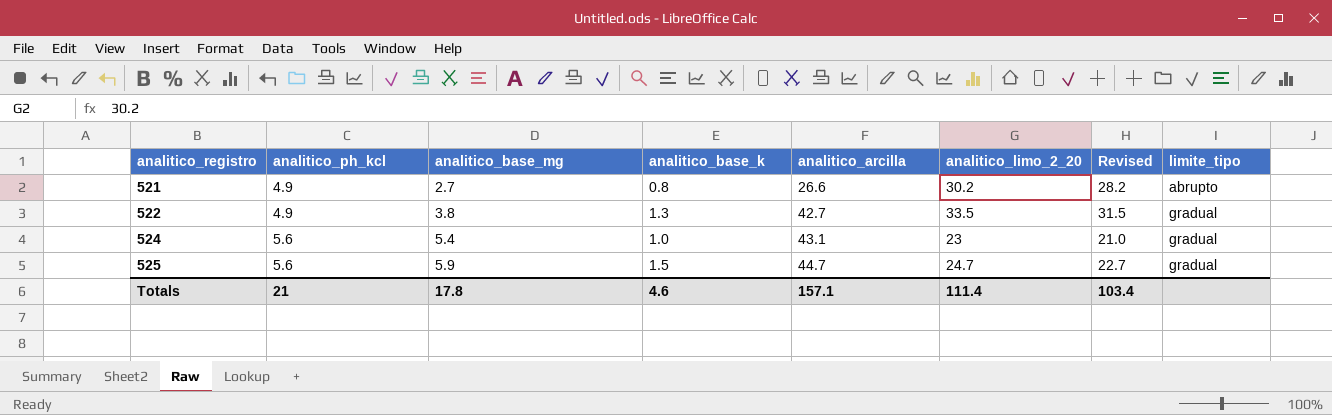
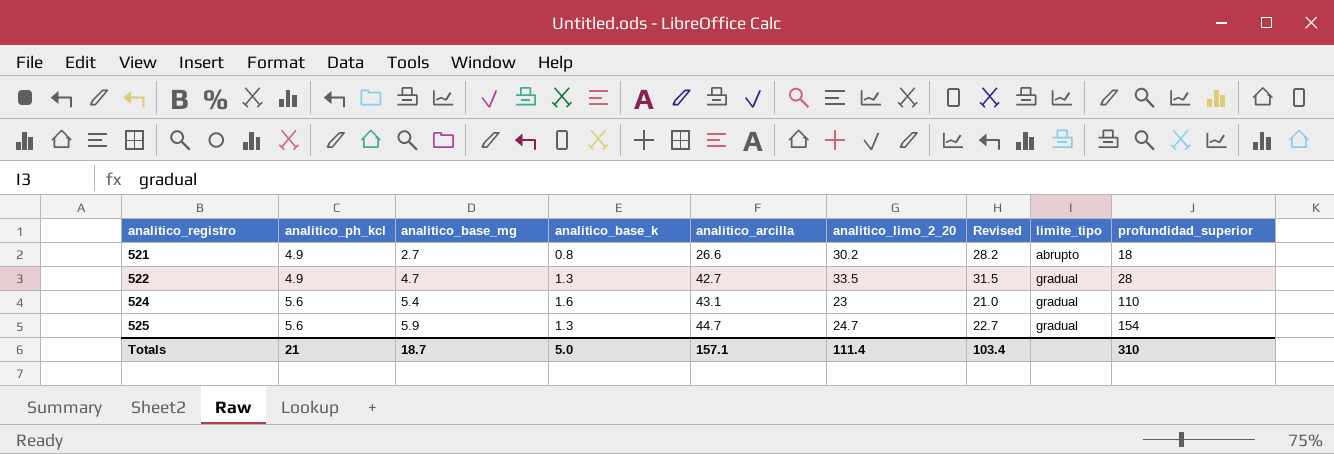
column profundidad_superior | position: none -> 9
522 | analitico_base_mg: 3.8 -> 4.7
524 | analitico_base_k: 1.0 -> 1.6
525 | analitico_base_k: 1.5 -> 1.3
Totals | analitico_base_mg: 17.8 -> 18.7
Totals | analitico_base_k: 4.6 -> 5.0

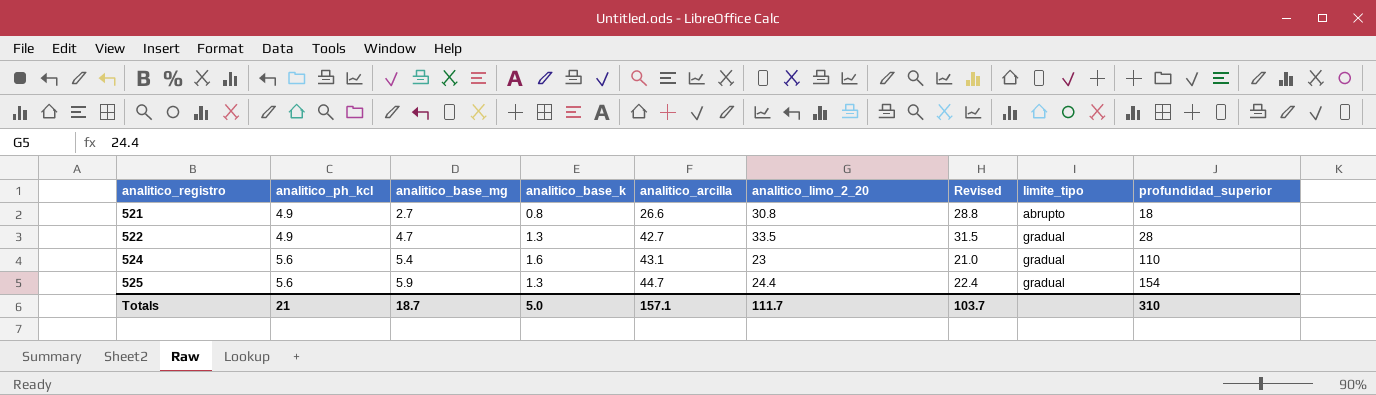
521 | analitico_limo_2_20: 30.2 -> 30.8
521 | Revised: 28.2 -> 28.8
525 | analitico_limo_2_20: 24.7 -> 24.4
525 | Revised: 22.7 -> 22.4
Totals | analitico_limo_2_20: 111.4 -> 111.7
Totals | Revised: 103.4 -> 103.7

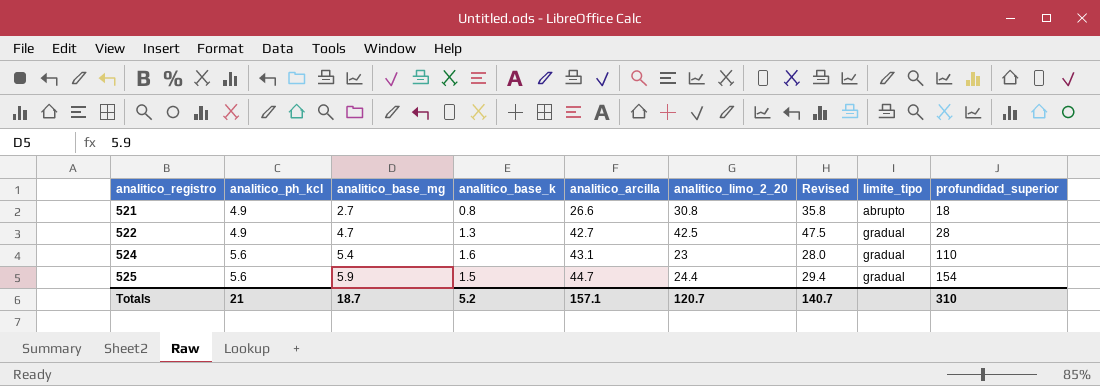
column Revised | formula: [analitico_limo_2_20] - 2 -> [analitico_limo_2_20] + 5
522 | analitico_limo_2_20: 33.5 -> 42.5
525 | analitico_base_k: 1.3 -> 1.5
Totals | analitico_base_k: 5.0 -> 5.2
Totals | analitico_limo_2_20: 111.7 -> 120.7
Totals | Revised: 103.7 -> 140.7

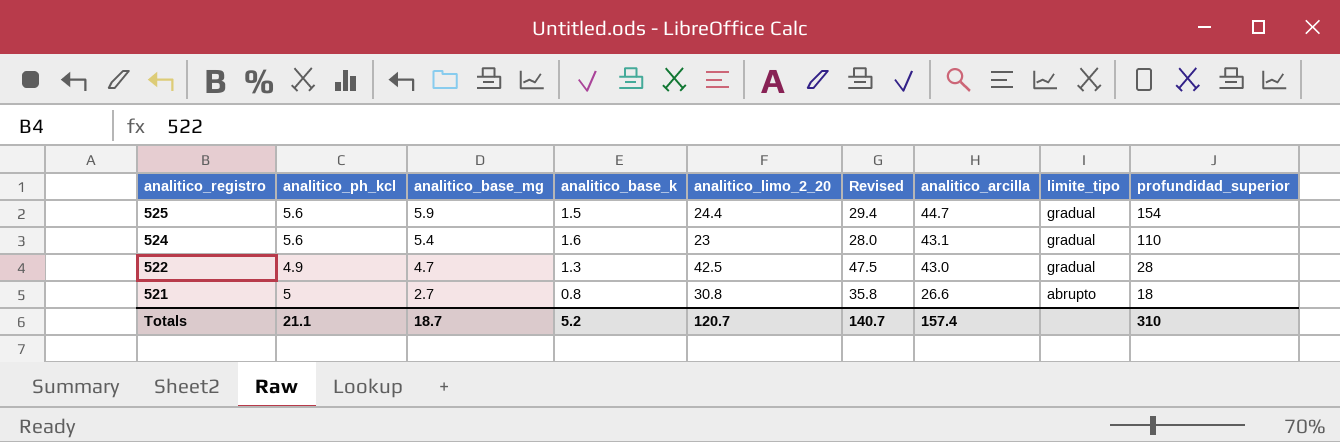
row order: analitico_registro ascending -> analitico_registro descending
column analitico_arcilla | position: 5 -> 7
522 | analitico_arcilla: 42.7 -> 43.0
521 | analitico_ph_kcl: 4.9 -> 5
Totals | analitico_ph_kcl: 21 -> 21.1
Totals | analitico_arcilla: 157.1 -> 157.4

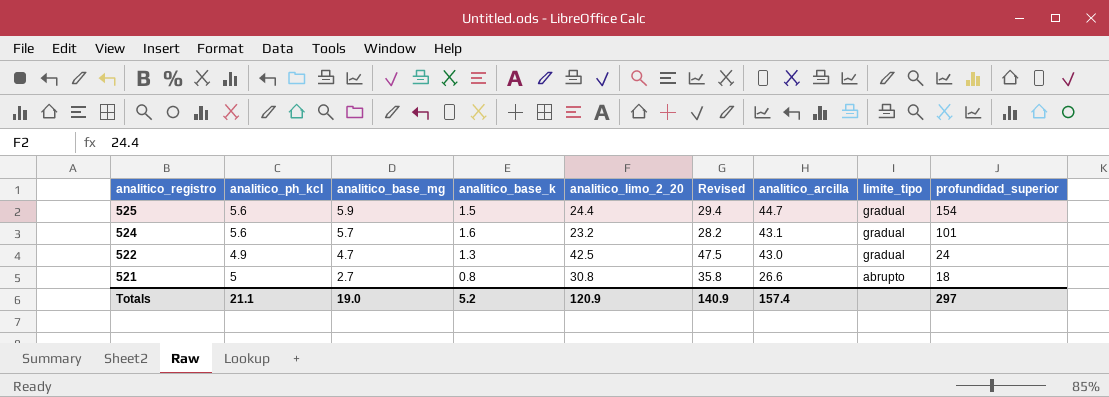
524 | analitico_base_mg: 5.4 -> 5.7
524 | analitico_limo_2_20: 23 -> 23.2
524 | Revised: 28.0 -> 28.2
524 | profundidad_superior: 110 -> 101
522 | profundidad_superior: 28 -> 24
Totals | analitico_base_mg: 18.7 -> 19.0
Totals | analitico_limo_2_20: 120.7 -> 120.9
Totals | Revised: 140.7 -> 140.9
Totals | profundidad_superior: 310 -> 297

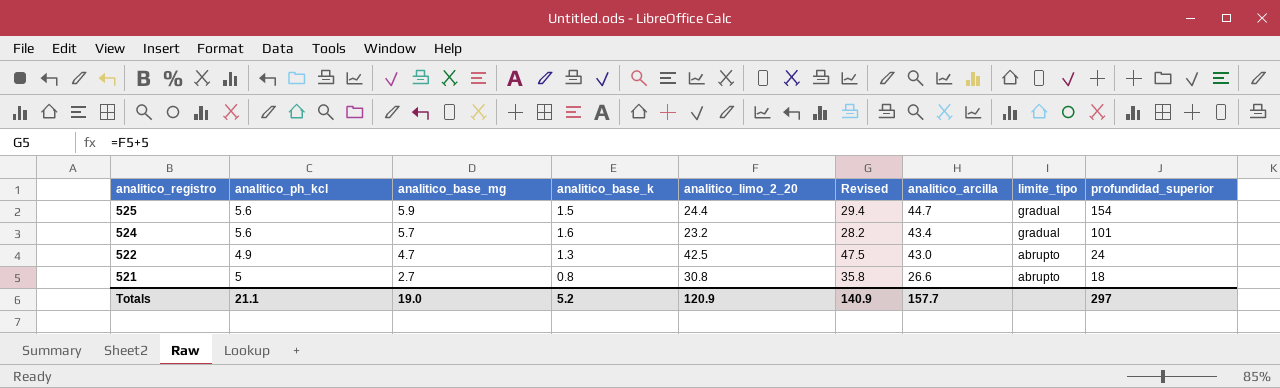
524 | analitico_arcilla: 43.1 -> 43.4
522 | limite_tipo: gradual -> abrupto
Totals | analitico_arcilla: 157.4 -> 157.7

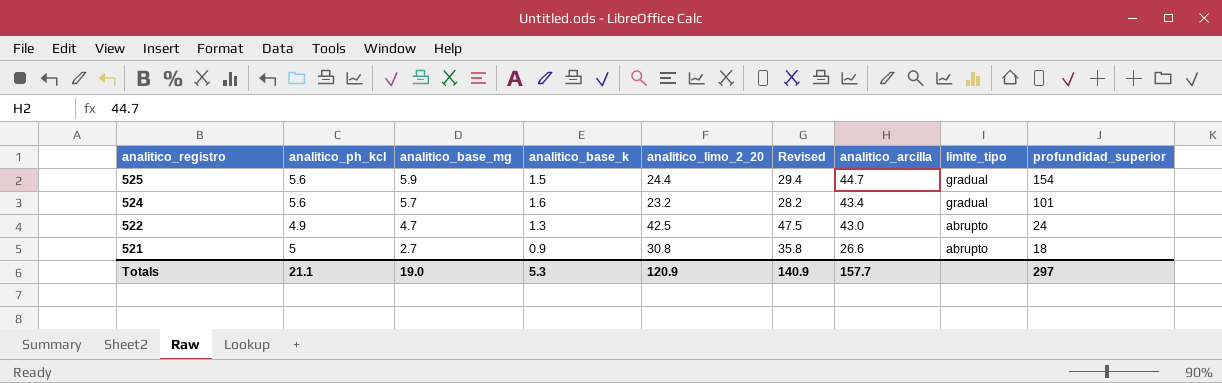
521 | analitico_base_k: 0.8 -> 0.9
Totals | analitico_base_k: 5.2 -> 5.3

